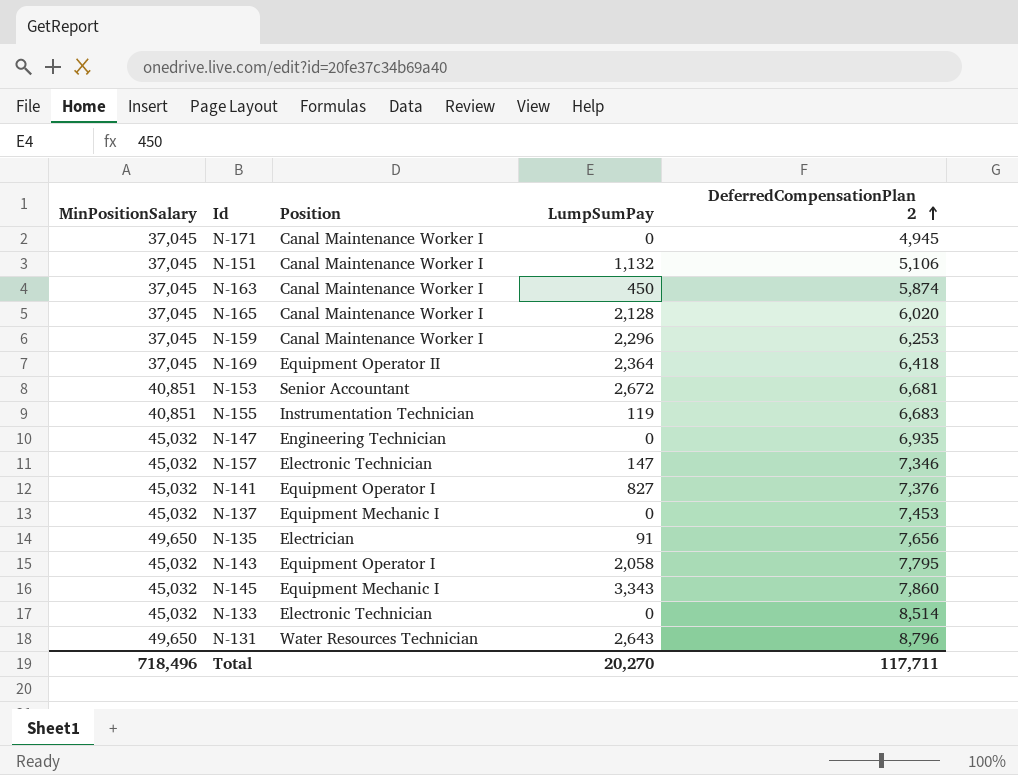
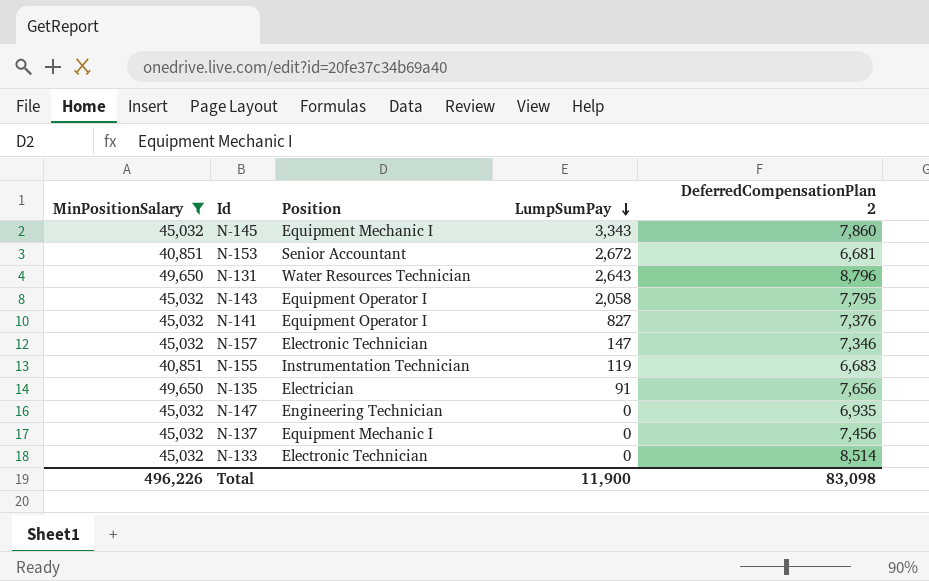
filter: none -> MinPositionSalary != 37,045
row order: DeferredCompensationPlan 2 ascending -> LumpSumPay descending
N-137 | DeferredCompensationPlan 2: 7,453 -> 7,456
Total | MinPositionSalary: 718,496 -> 496,226
Total | LumpSumPay: 20,270 -> 11,900
Total | DeferredCompensationPlan 2: 117,711 -> 83,098

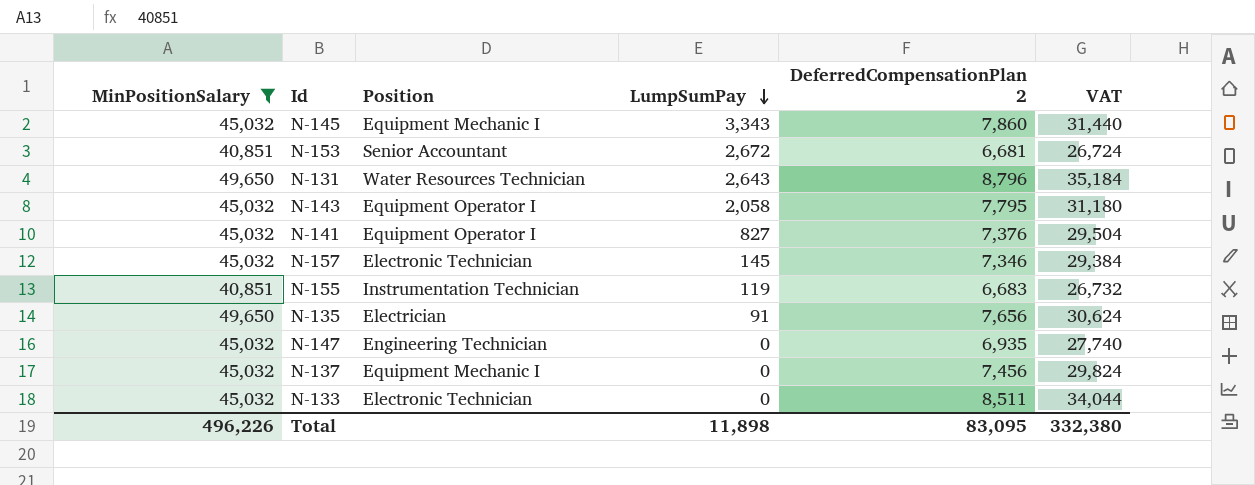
column VAT | formula: none -> [DeferredCompensationPlan 2] * 4
N-157 | LumpSumPay: 147 -> 145
N-133 | DeferredCompensationPlan 2: 8,514 -> 8,511
Total | LumpSumPay: 11,900 -> 11,898
Total | DeferredCompensationPlan 2: 83,098 -> 83,095

